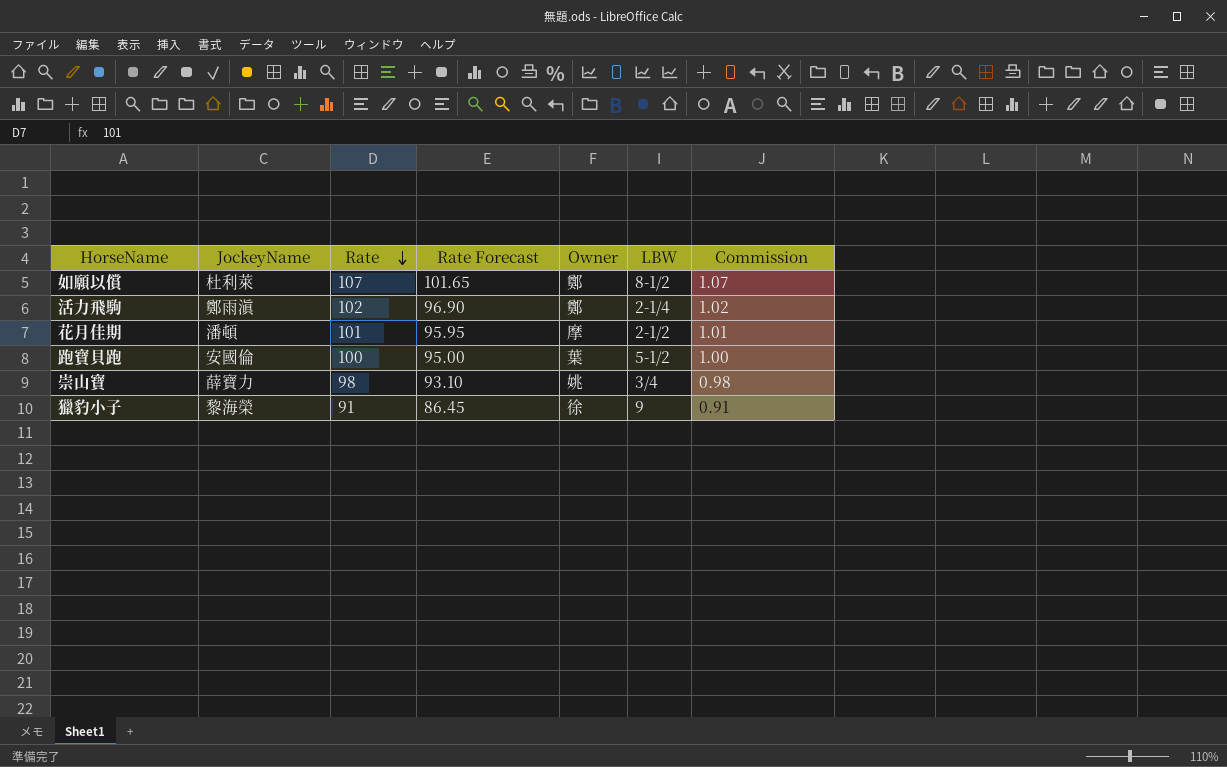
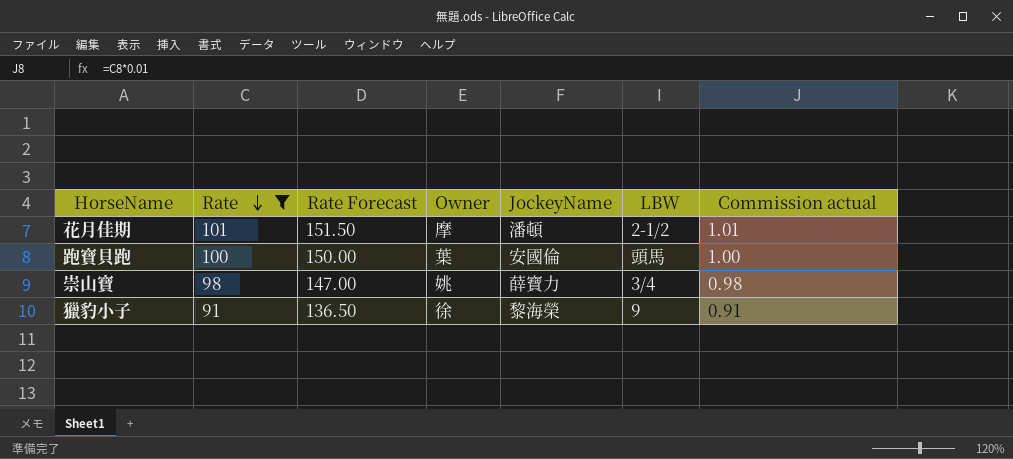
filter: none -> Rate <= 101
column Rate Forecast | formula: [Rate] * 0.95 -> [Rate] * 1.5
column JockeyName | position: 2 -> 5
column name: Commission -> Commission actual
跑寶貝跑 | LBW: 5-1/2 -> 頭馬

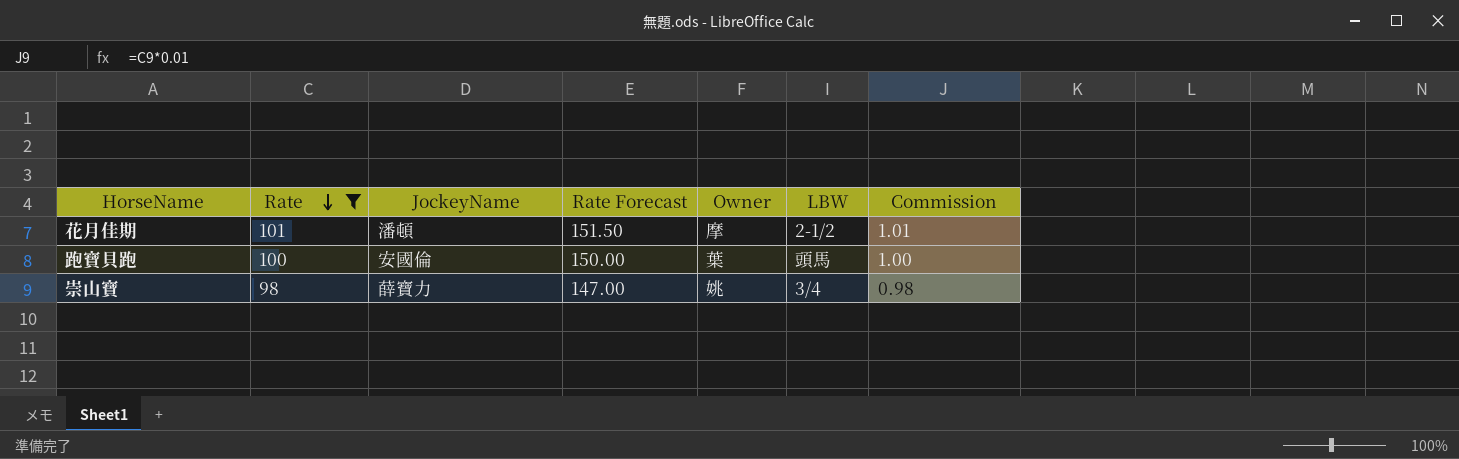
column JockeyName | position: 5 -> 3
column name: Commission actual -> Commission
row 獵豹小子: 91 | 136.50 | 徐 | 黎海榮 | 9 | 0.91 -> none

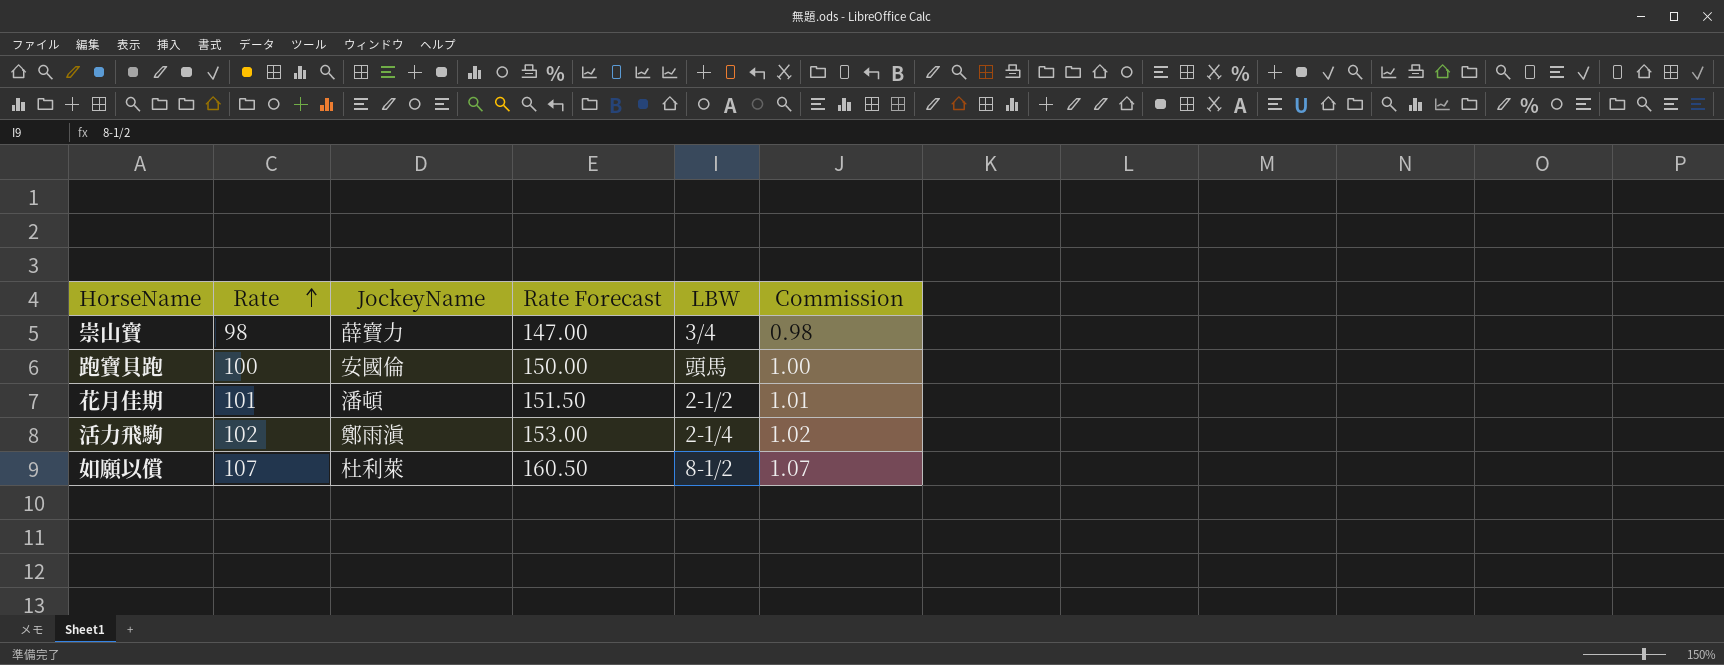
filter: Rate <= 101 -> none
row order: Rate descending -> Rate ascending
column Owner | position: 5 -> none

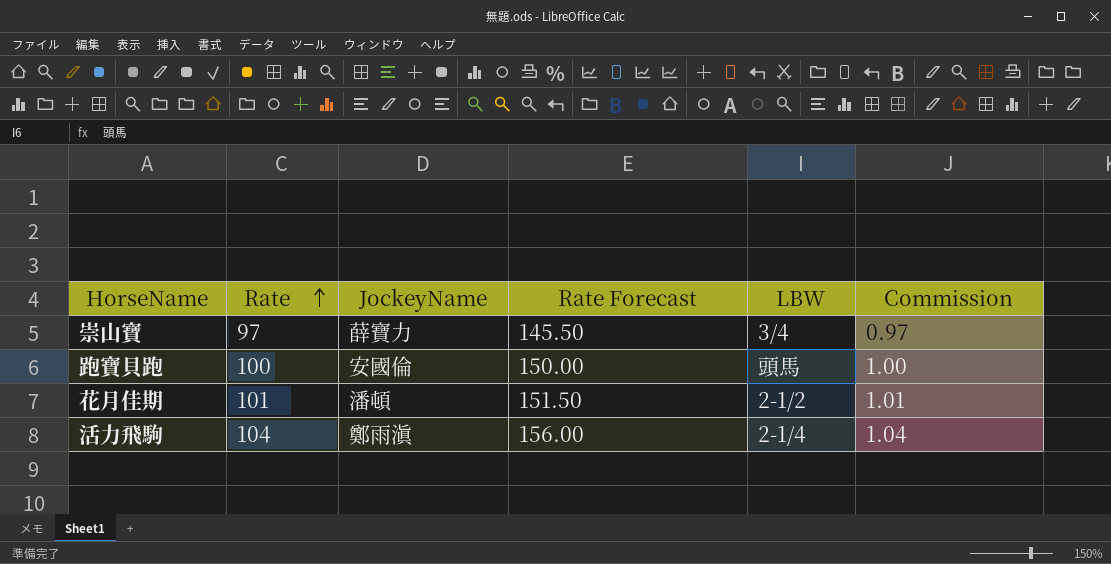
row 如願以償: 107 | 杜利萊 | 160.50 | 8-1/2 | 1.07 -> none
崇山寶 | Rate: 98 -> 97
崇山寶 | Rate Forecast: 147.00 -> 145.50
崇山寶 | Commission: 0.98 -> 0.97
活力飛駒 | Rate: 102 -> 104
活力飛駒 | Rate Forecast: 153.00 -> 156.00
活力飛駒 | Commission: 1.02 -> 1.04

